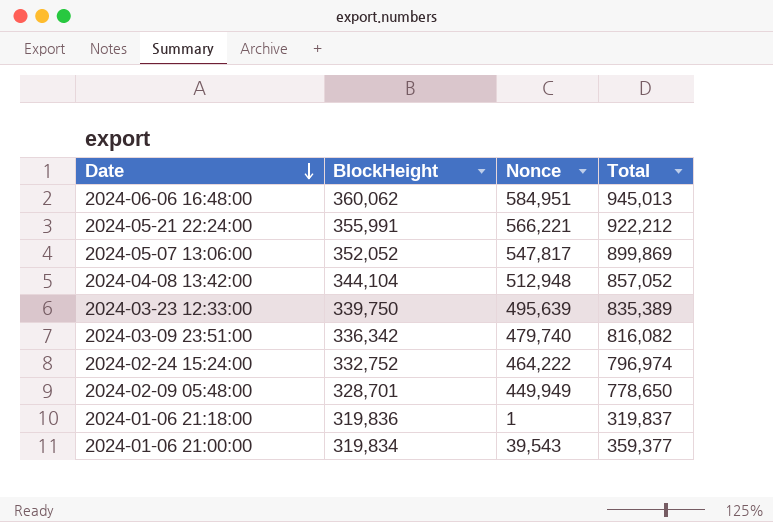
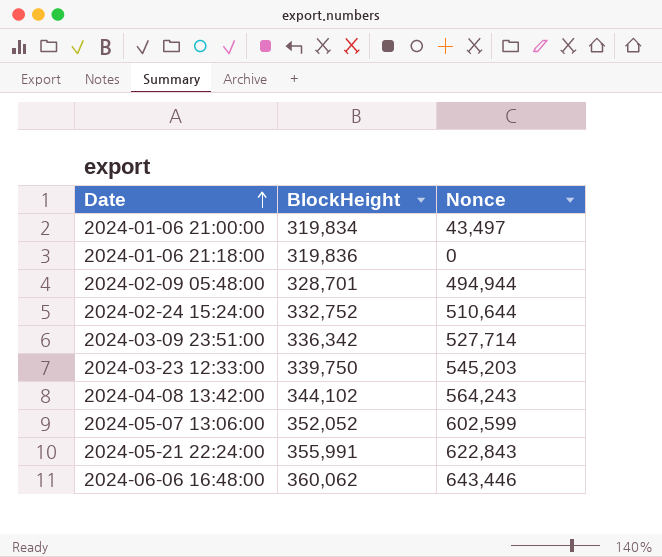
row order: Date descending -> Date ascending
column Total | formula: [BlockHeight] + [Nonce] -> none
2024-01-06 21:00:00 | Nonce: 39,543 -> 43,497
2024-01-06 21:18:00 | Nonce: 1 -> 0
2024-02-09 05:48:00 | Nonce: 449,949 -> 494,944
2024-02-24 15:24:00 | Nonce: 464,222 -> 510,644
2024-03-09 23:51:00 | Nonce: 479,740 -> 527,714
2024-03-23 12:33:00 | Nonce: 495,639 -> 545,203
2024-04-08 13:42:00 | BlockHeight: 344,104 -> 344,102
2024-04-08 13:42:00 | Nonce: 512,948 -> 564,243
2024-05-07 13:06:00 | Nonce: 547,817 -> 602,599
2024-05-21 22:24:00 | Nonce: 566,221 -> 622,843
2024-06-06 16:48:00 | Nonce: 584,951 -> 643,446

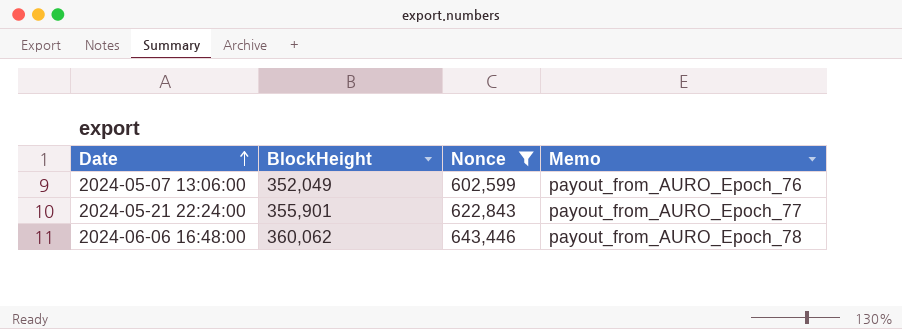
filter: none -> Nonce >= 602,599
column Memo | position: none -> 4
2024-05-07 13:06:00 | BlockHeight: 352,052 -> 352,049
2024-05-21 22:24:00 | BlockHeight: 355,991 -> 355,901

